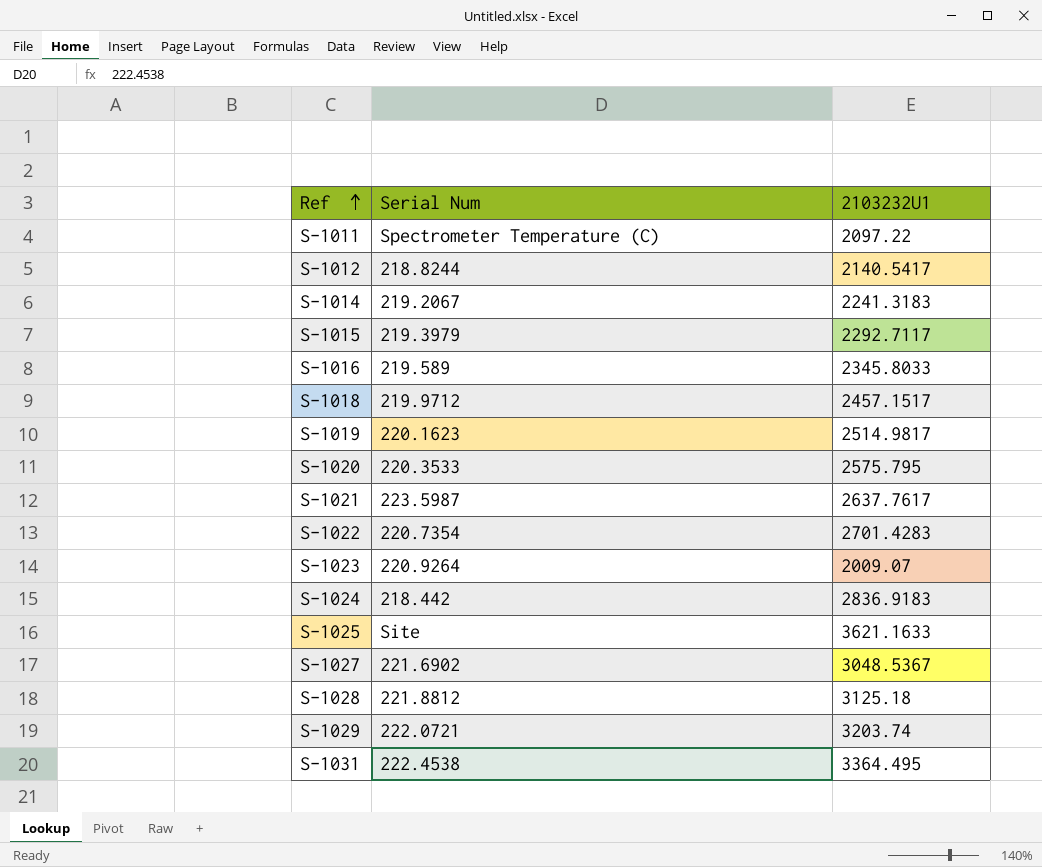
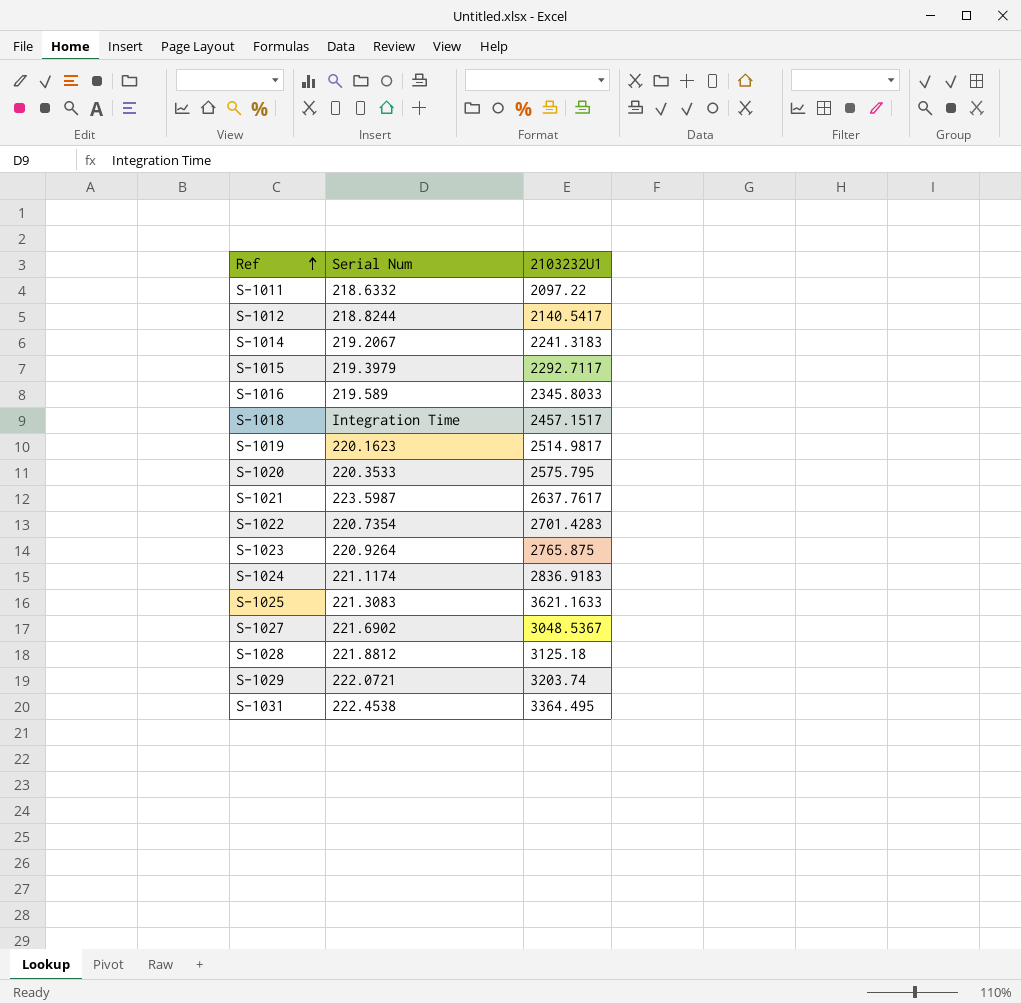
S-1011 | Serial Num: Spectrometer Temperature (C) -> 218.6332
S-1018 | Serial Num: 219.9712 -> Integration Time
S-1023 | 2103232U1: 2009.07 -> 2765.875
S-1024 | Serial Num: 218.442 -> 221.1174
S-1025 | Serial Num: Site -> 221.3083

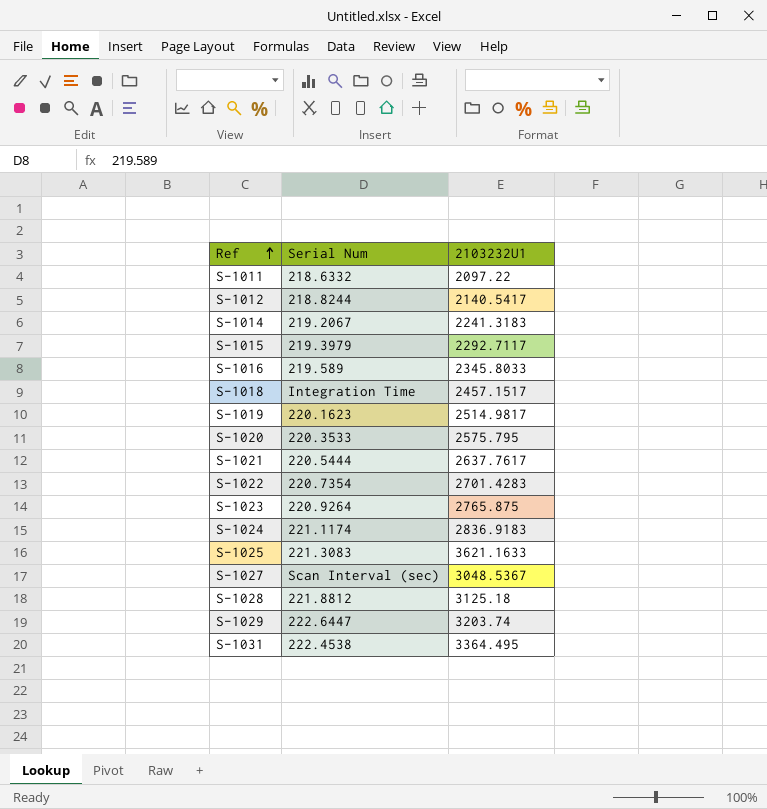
S-1021 | Serial Num: 223.5987 -> 220.5444
S-1027 | Serial Num: 221.6902 -> Scan Interval (sec)
S-1029 | Serial Num: 222.0721 -> 222.6447

